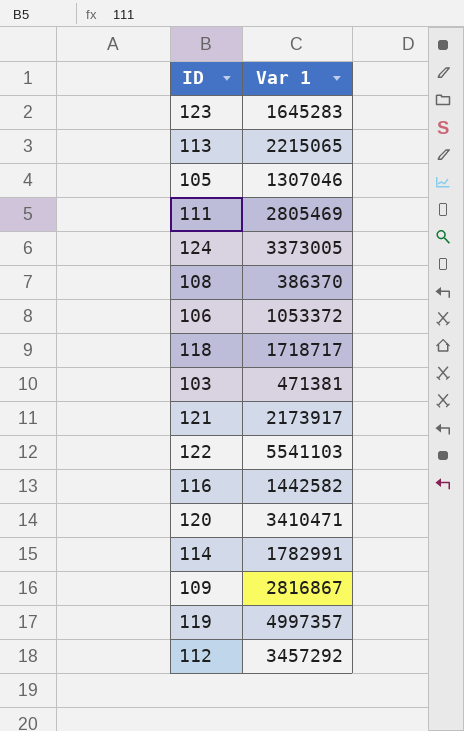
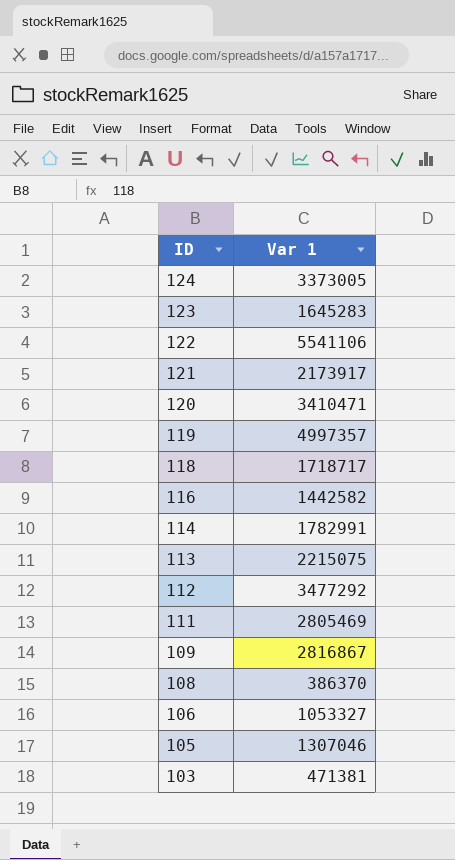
row order: none -> ID descending
122 | Var 1: 5541103 -> 5541106
113 | Var 1: 2215065 -> 2215075
112 | Var 1: 3457292 -> 3477292
106 | Var 1: 1053372 -> 1053327

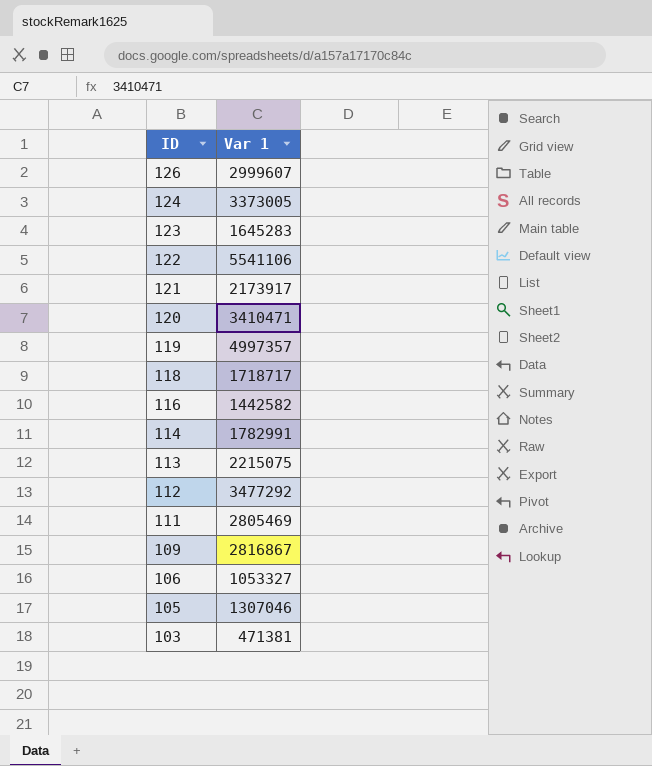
row 108: 386370 -> none
row 126: none -> 2999607

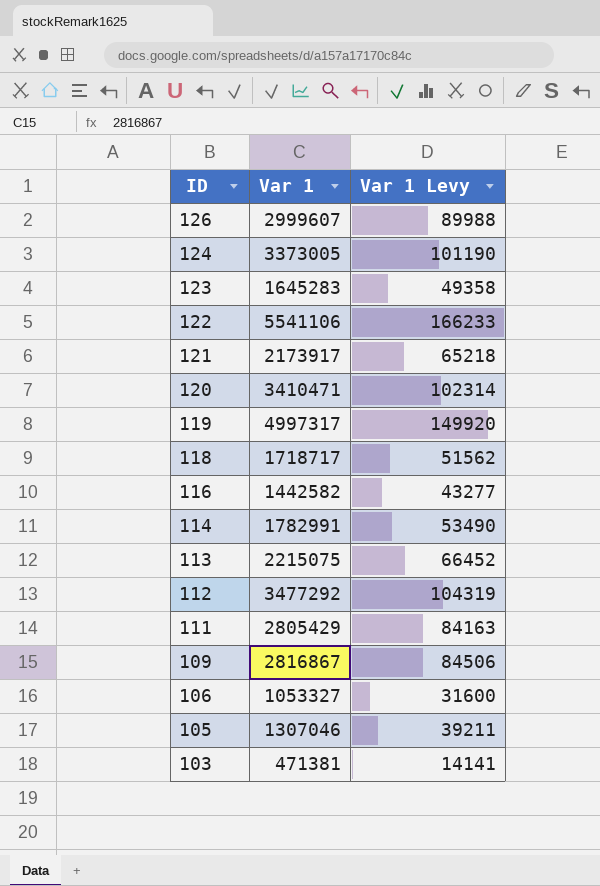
column Var 1 Levy | formula: none -> [Var 1] * 0.03
119 | Var 1: 4997357 -> 4997317
111 | Var 1: 2805469 -> 2805429

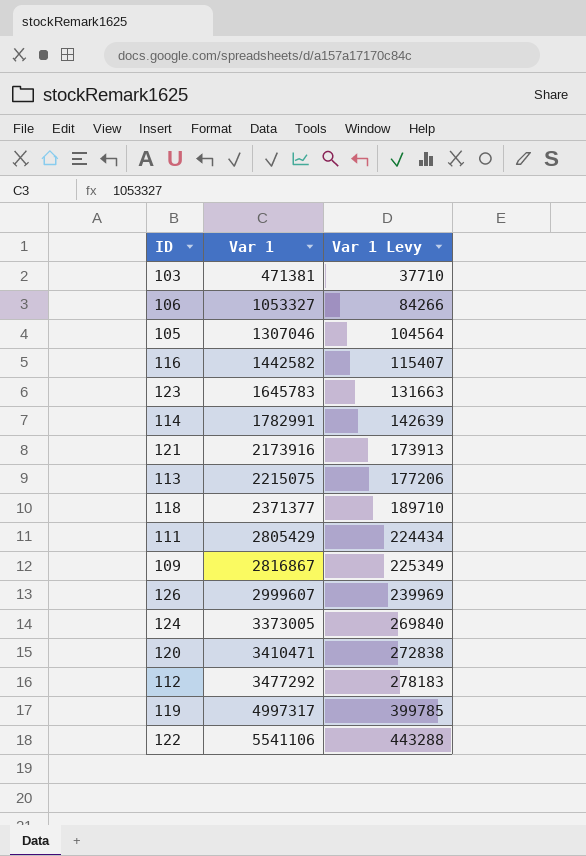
row order: ID descending -> Var 1 ascending
column Var 1 Levy | formula: [Var 1] * 0.03 -> [Var 1] * 0.08
123 | Var 1: 1645283 -> 1645783
121 | Var 1: 2173917 -> 2173916
118 | Var 1: 1718717 -> 2371377

